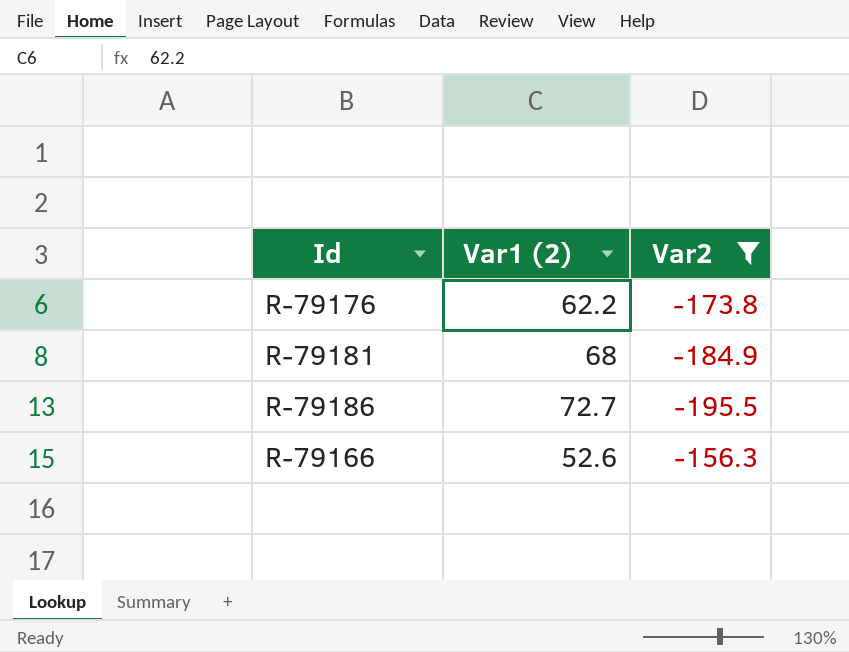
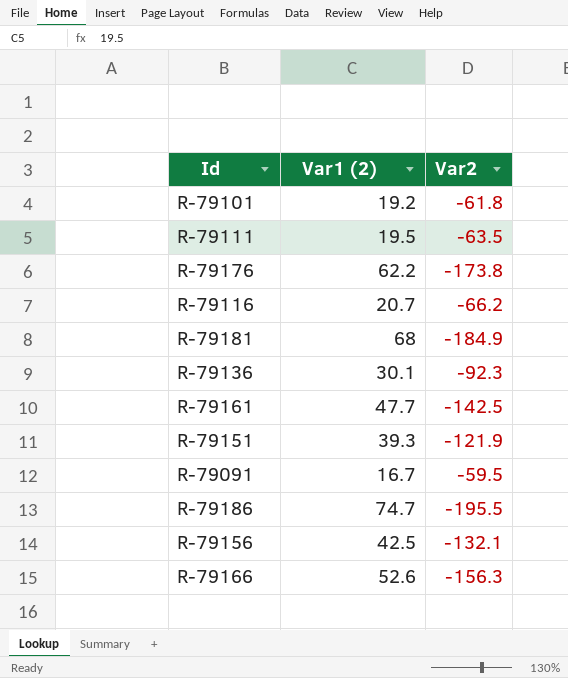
filter: Var2 <= -156.3 -> none
R-79186 | Var1 (2): 72.7 -> 74.7

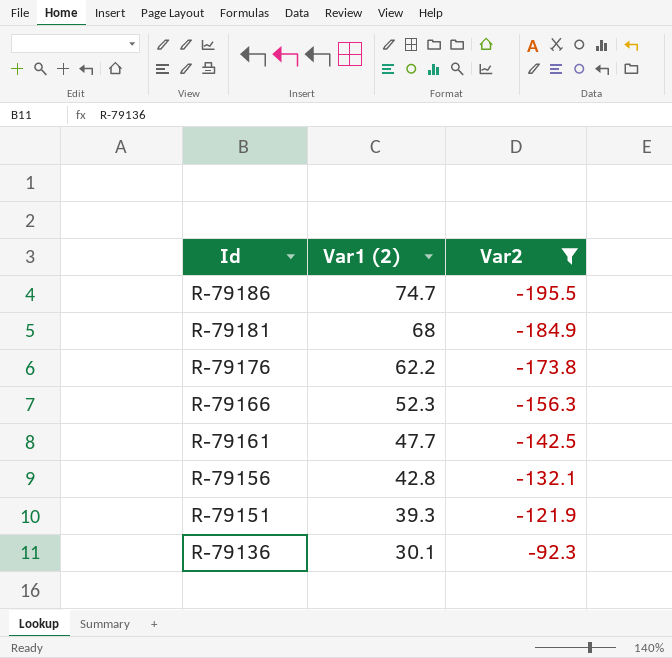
filter: none -> Var2 <= -92.3
row order: none -> Id descending
R-79166 | Var1 (2): 52.6 -> 52.3
R-79156 | Var1 (2): 42.5 -> 42.8

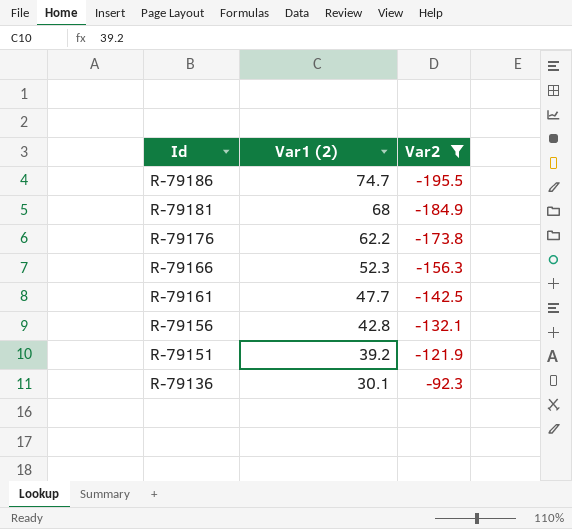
R-79151 | Var1 (2): 39.3 -> 39.2

